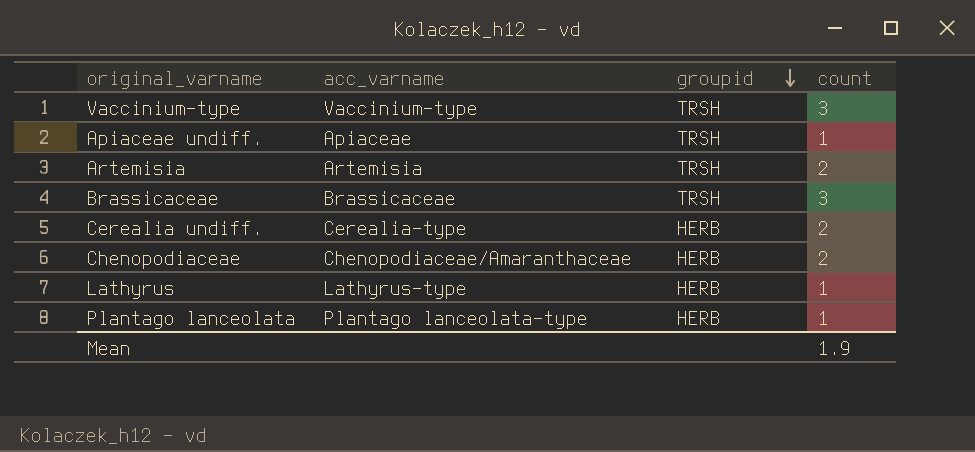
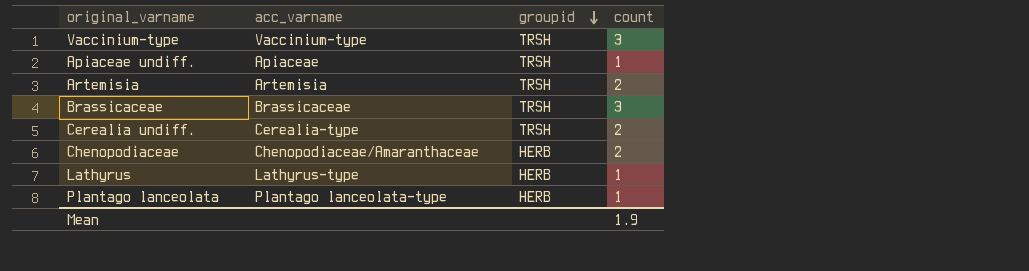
Cerealia undiff. | groupid: HERB -> TRSH

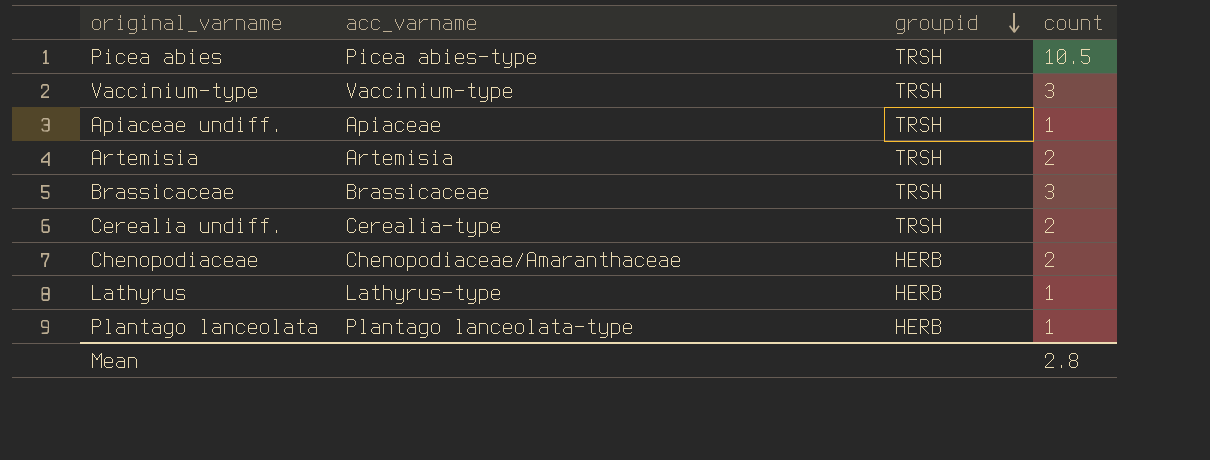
row Picea abies: none -> Picea abies-type | TRSH | 10.5
Mean | count: 1.9 -> 2.8

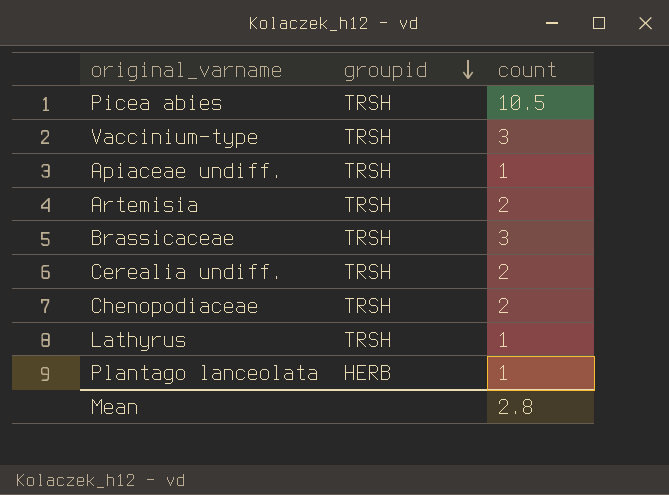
column acc_varname | position: 2 -> none
Chenopodiaceae | groupid: HERB -> TRSH
Lathyrus | groupid: HERB -> TRSH

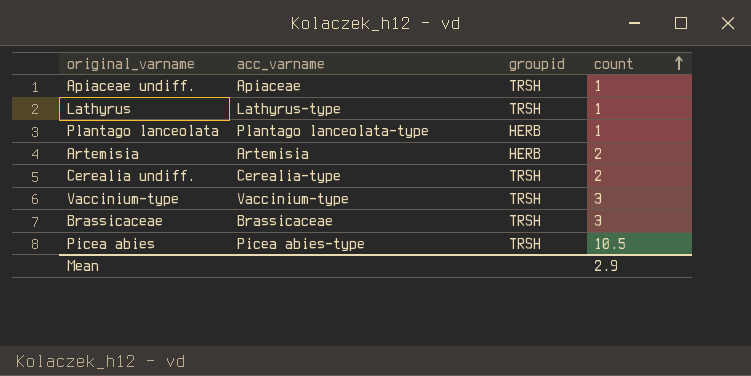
row order: groupid descending -> count ascending
column acc_varname | position: none -> 2
row Chenopodiaceae: TRSH | 2 -> none
Artemisia | groupid: TRSH -> HERB
Mean | count: 2.8 -> 2.9

